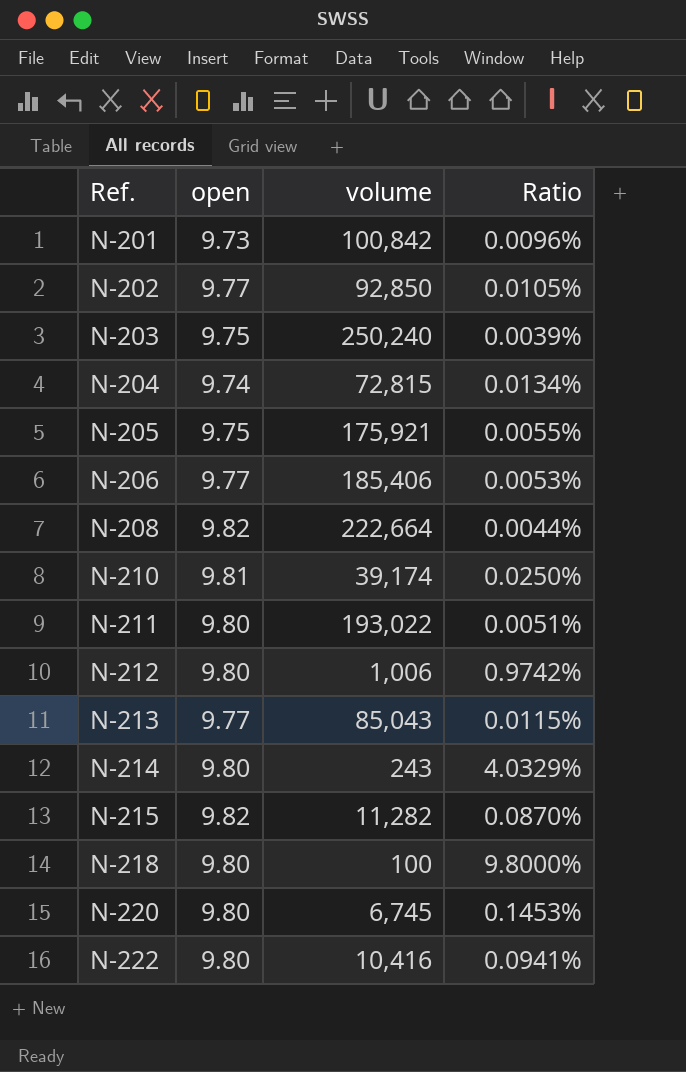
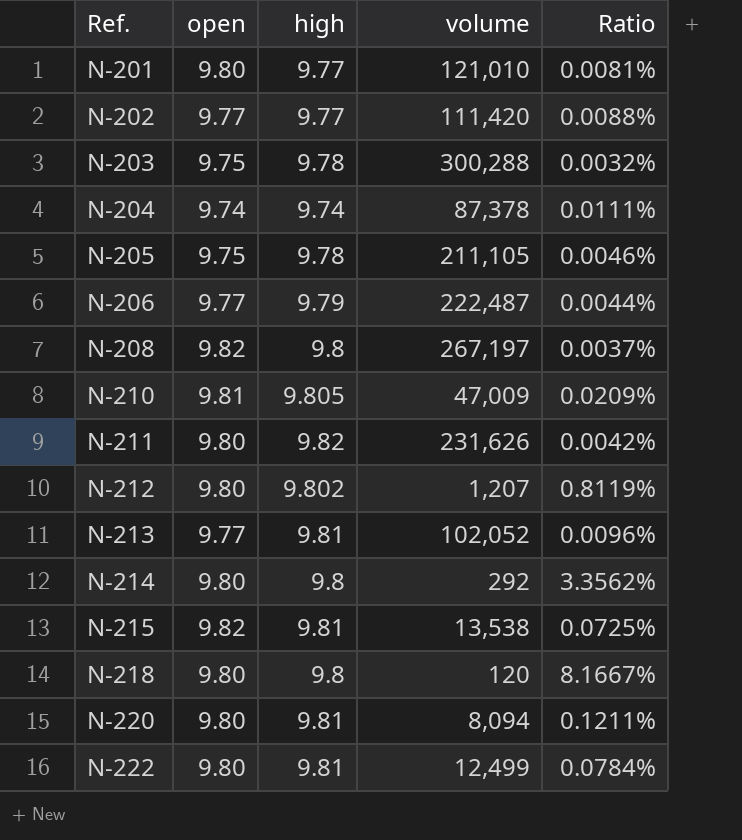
column high | position: none -> 3
N-201 | open: 9.73 -> 9.80
N-201 | volume: 100,842 -> 121,010
N-201 | Ratio: 0.0096% -> 0.0081%
N-202 | volume: 92,850 -> 111,420
N-202 | Ratio: 0.0105% -> 0.0088%
N-203 | volume: 250,240 -> 300,288
N-203 | Ratio: 0.0039% -> 0.0032%
N-204 | volume: 72,815 -> 87,378
N-204 | Ratio: 0.0134% -> 0.0111%
N-205 | volume: 175,921 -> 211,105
N-205 | Ratio: 0.0055% -> 0.0046%
N-206 | volume: 185,406 -> 222,487
N-206 | Ratio: 0.0053% -> 0.0044%
N-208 | volume: 222,664 -> 267,197
N-208 | Ratio: 0.0044% -> 0.0037%
N-210 | volume: 39,174 -> 47,009
N-210 | Ratio: 0.0250% -> 0.0209%
N-211 | volume: 193,022 -> 231,626
N-211 | Ratio: 0.0051% -> 0.0042%
N-212 | volume: 1,006 -> 1,207
N-212 | Ratio: 0.9742% -> 0.8119%
N-213 | volume: 85,043 -> 102,052
N-213 | Ratio: 0.0115% -> 0.0096%
N-214 | volume: 243 -> 292
N-214 | Ratio: 4.0329% -> 3.3562%
N-215 | volume: 11,282 -> 13,538
N-215 | Ratio: 0.0870% -> 0.0725%
N-218 | volume: 100 -> 120
N-218 | Ratio: 9.8000% -> 8.1667%
N-220 | volume: 6,745 -> 8,094
N-220 | Ratio: 0.1453% -> 0.1211%
N-222 | volume: 10,416 -> 12,499
N-222 | Ratio: 0.0941% -> 0.0784%

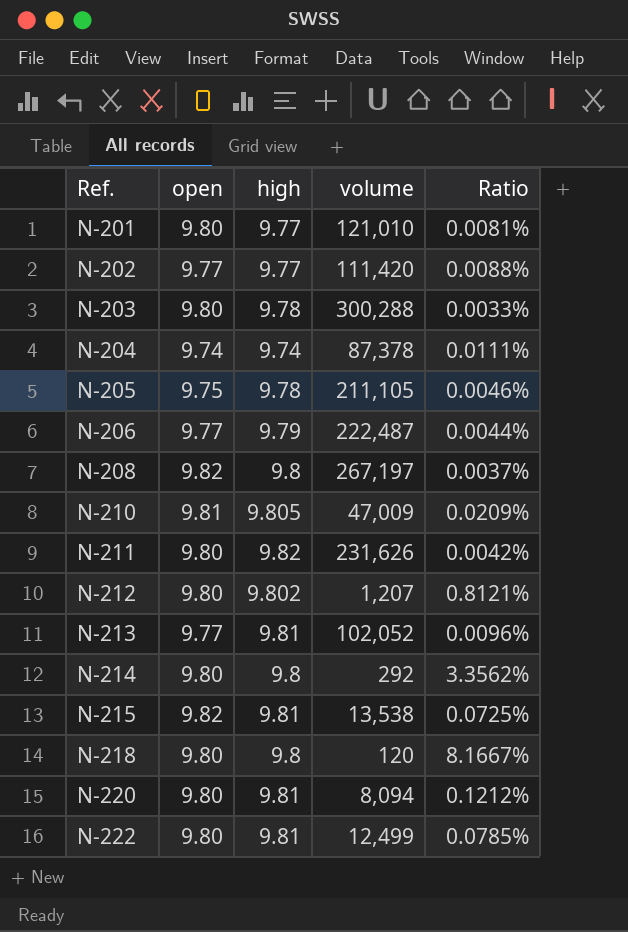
column Ratio | formula: [open] / [volume] -> [high] / [volume]
N-203 | open: 9.75 -> 9.80

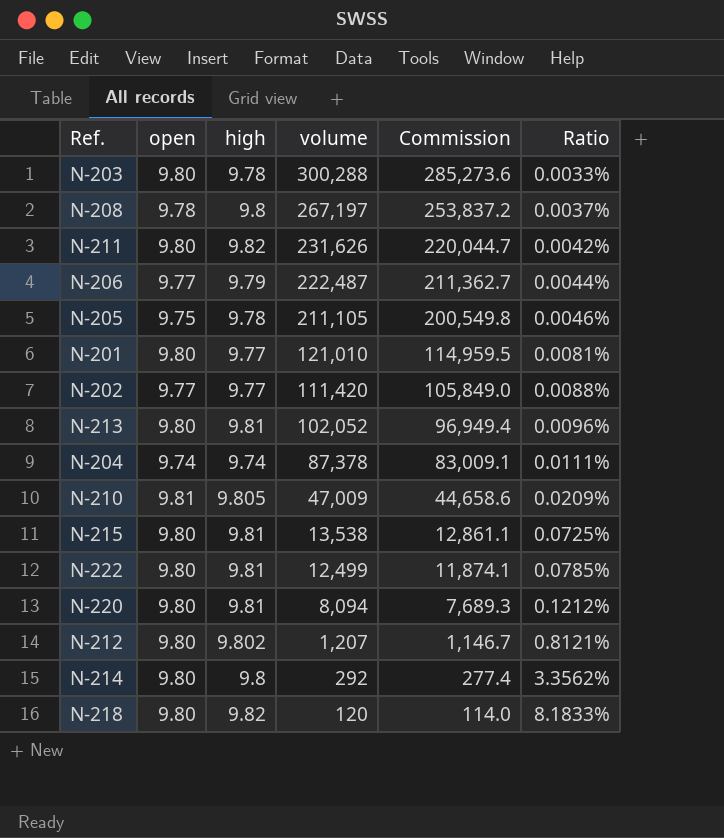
row order: Ref. ascending -> volume descending
column Commission | formula: none -> [volume] * 0.95
N-208 | open: 9.82 -> 9.78
N-213 | open: 9.77 -> 9.80
N-215 | open: 9.82 -> 9.80
N-218 | high: 9.8 -> 9.82
N-218 | Ratio: 8.1667% -> 8.1833%

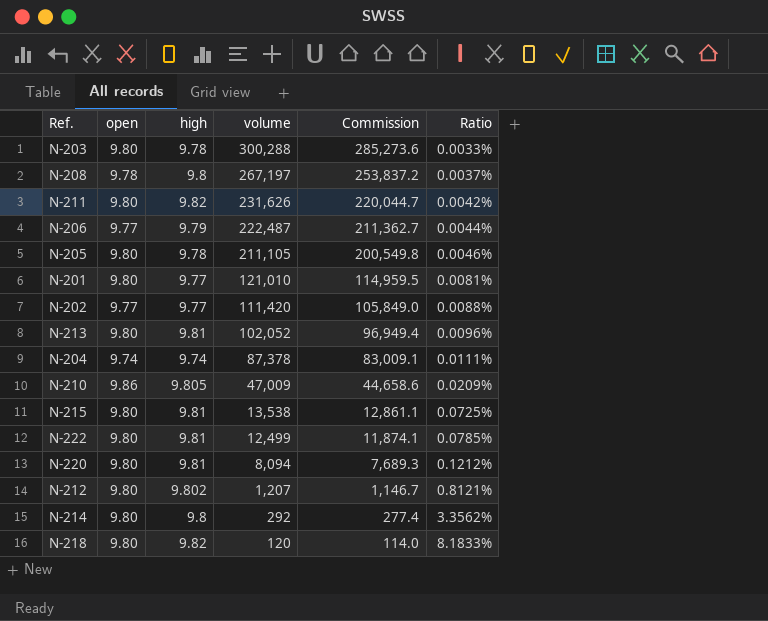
N-205 | open: 9.75 -> 9.80
N-210 | open: 9.81 -> 9.86

